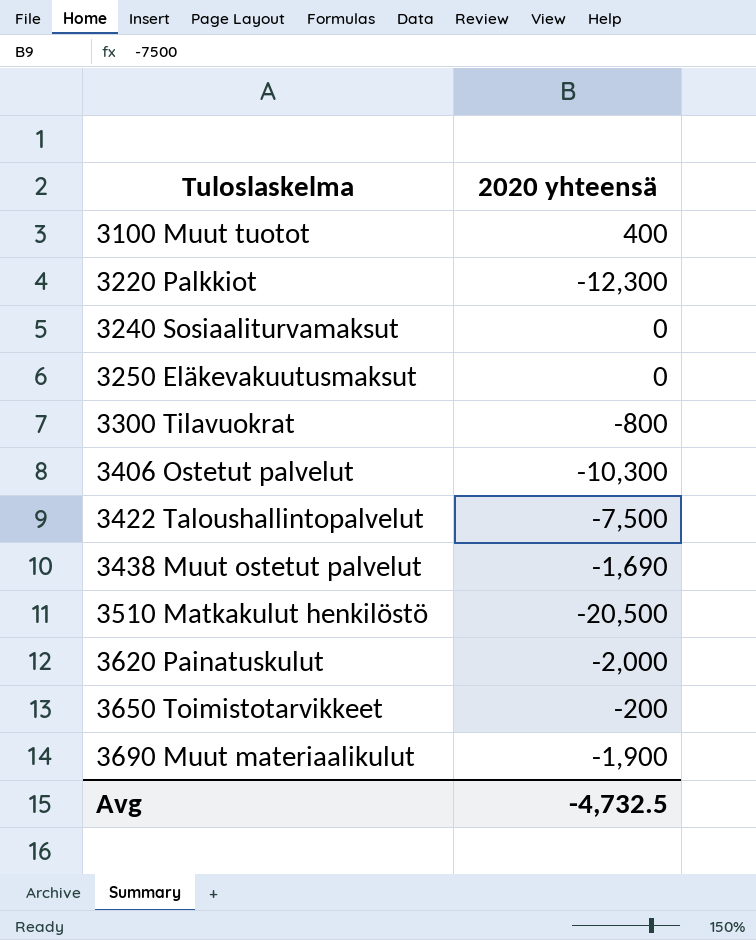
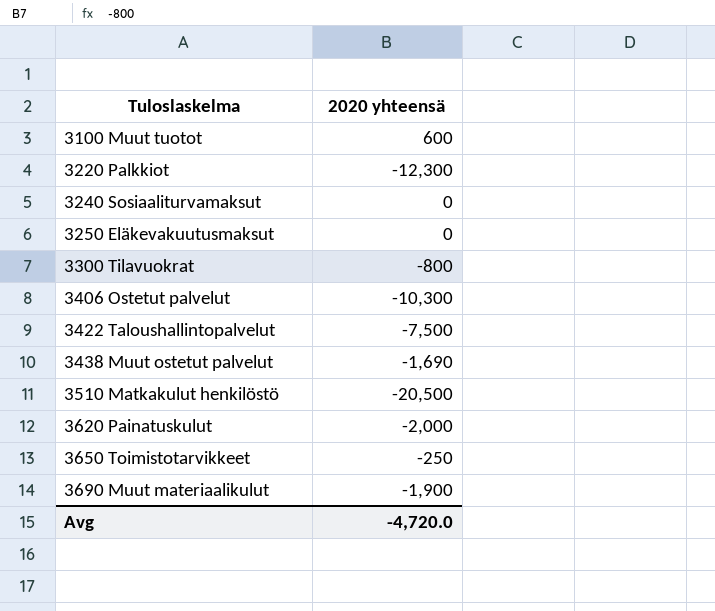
3100 Muut tuotot | 2020 yhteensä: 400 -> 600
3650 Toimistotarvikkeet | 2020 yhteensä: -200 -> -250
Avg | 2020 yhteensä: -4,732.5 -> -4,720.0

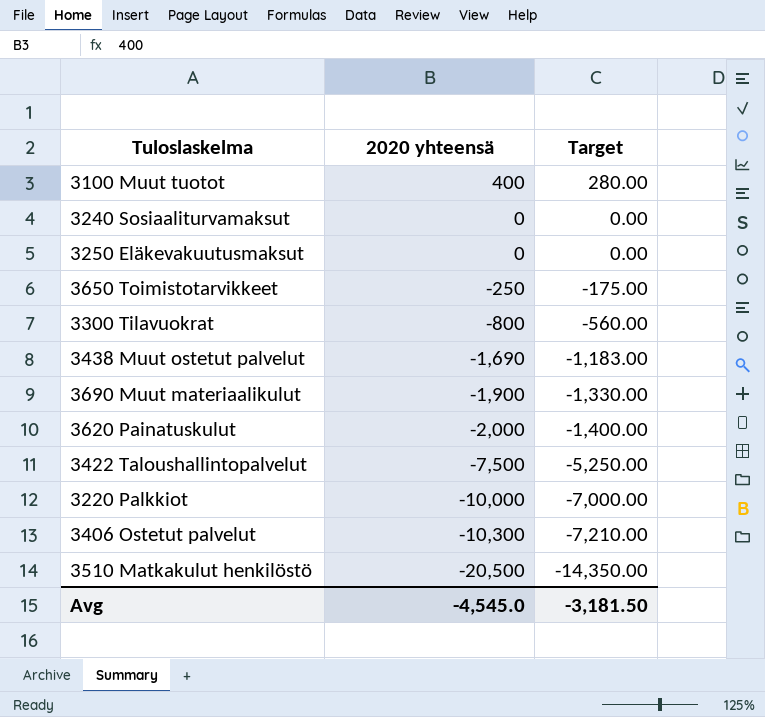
row order: Tuloslaskelma ascending -> 2020 yhteensä descending
column Target | formula: none -> [2020 yhteensä] * 0.7
3100 Muut tuotot | 2020 yhteensä: 600 -> 400
3220 Palkkiot | 2020 yhteensä: -12,300 -> -10,000
Avg | 2020 yhteensä: -4,720.0 -> -4,545.0

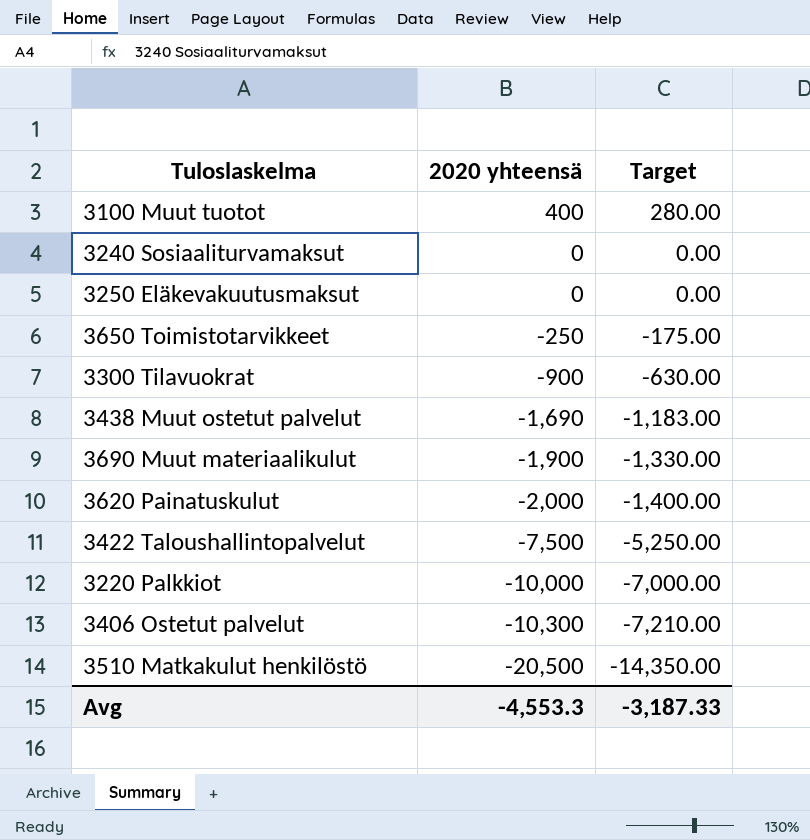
3300 Tilavuokrat | 2020 yhteensä: -800 -> -900
3300 Tilavuokrat | Target: -560.00 -> -630.00
Avg | 2020 yhteensä: -4,545.0 -> -4,553.3
Avg | Target: -3,181.50 -> -3,187.33

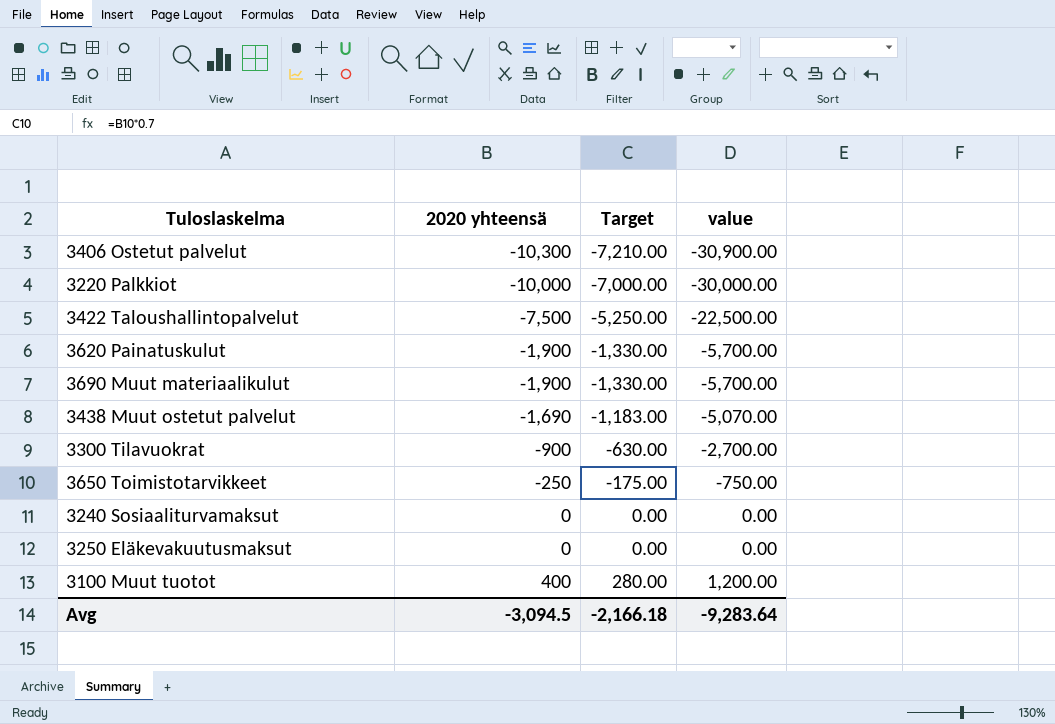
row order: 2020 yhteensä descending -> 2020 yhteensä ascending
column value | formula: none -> [2020 yhteensä] * 3
row 3510 Matkakulut henkilöstö: -20,500 | -14,350.00 -> none
3620 Painatuskulut | 2020 yhteensä: -2,000 -> -1,900
3620 Painatuskulut | Target: -1,400.00 -> -1,330.00
Avg | 2020 yhteensä: -4,553.3 -> -3,094.5
Avg | Target: -3,187.33 -> -2,166.18

